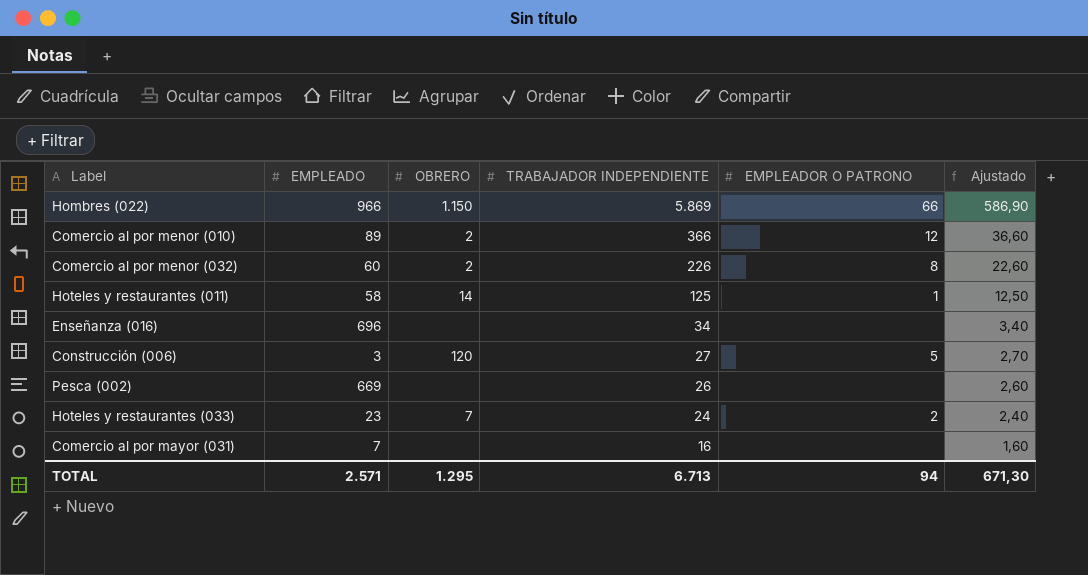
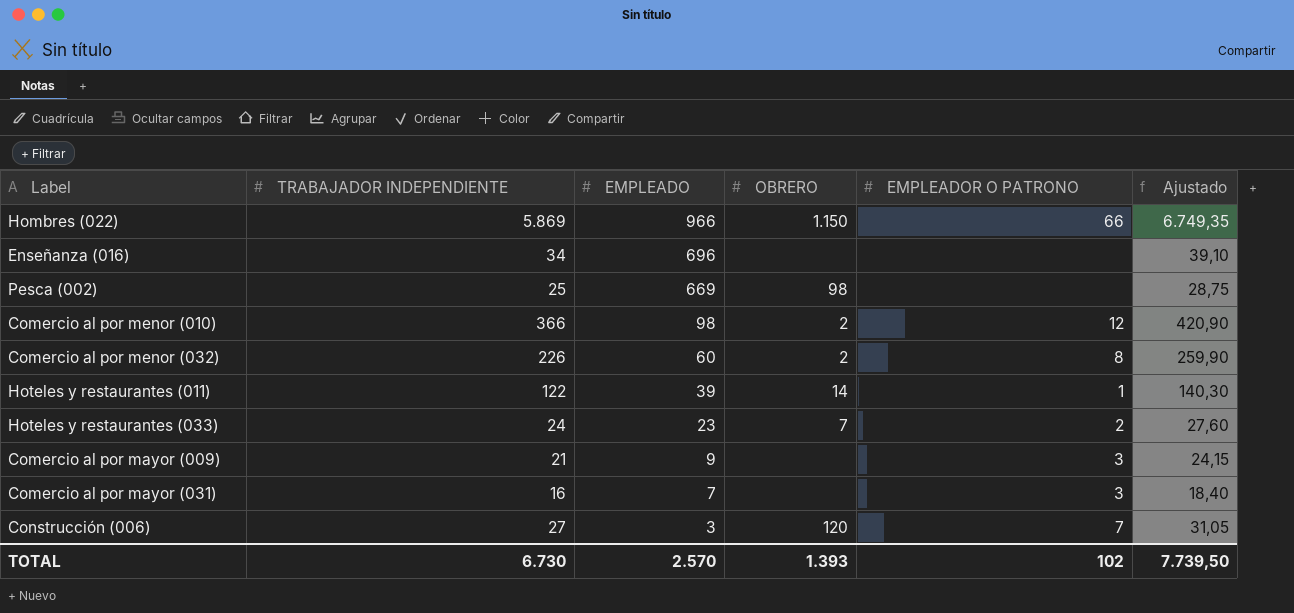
row order: TRABAJADOR INDEPENDIENTE descending -> EMPLEADO descending
column TRABAJADOR INDEPENDIENTE | position: 4 -> 2
column Ajustado | formula: [TRABAJADOR INDEPENDIENTE] * 0,1 -> [TRABAJADOR INDEPENDIENTE] * 1,15
Pesca (002) | TRABAJADOR INDEPENDIENTE: 26 -> 25
Pesca (002) | OBRERO: none -> 98
Comercio al por menor (010) | EMPLEADO: 89 -> 98
Hoteles y restaurantes (011) | TRABAJADOR INDEPENDIENTE: 125 -> 122
Hoteles y restaurantes (011) | EMPLEADO: 58 -> 39
row Comercio al por mayor (009): none -> 21 | 9 | none | 3 | 24,15
Comercio al por mayor (031) | EMPLEADOR O PATRONO: none -> 3
Construcción (006) | EMPLEADOR O PATRONO: 5 -> 7
TOTAL | TRABAJADOR INDEPENDIENTE: 6.713 -> 6.730
TOTAL | EMPLEADO: 2.571 -> 2.570
TOTAL | OBRERO: 1.295 -> 1.393
TOTAL | EMPLEADOR O PATRONO: 94 -> 102
TOTAL | Ajustado: 671,30 -> 7.739,50

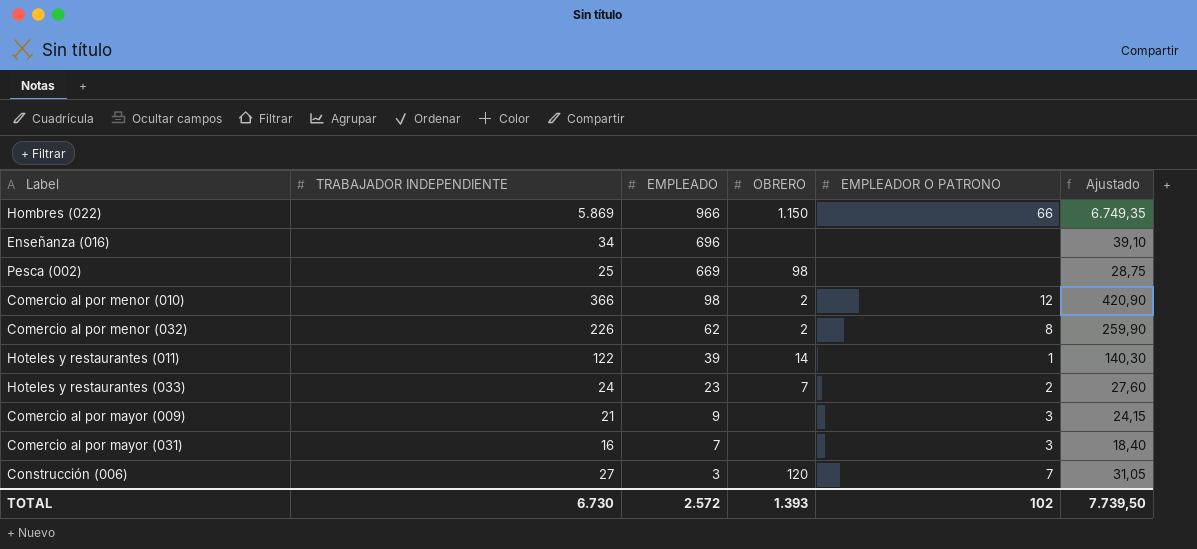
Comercio al por menor (032) | EMPLEADO: 60 -> 62
TOTAL | EMPLEADO: 2.570 -> 2.572

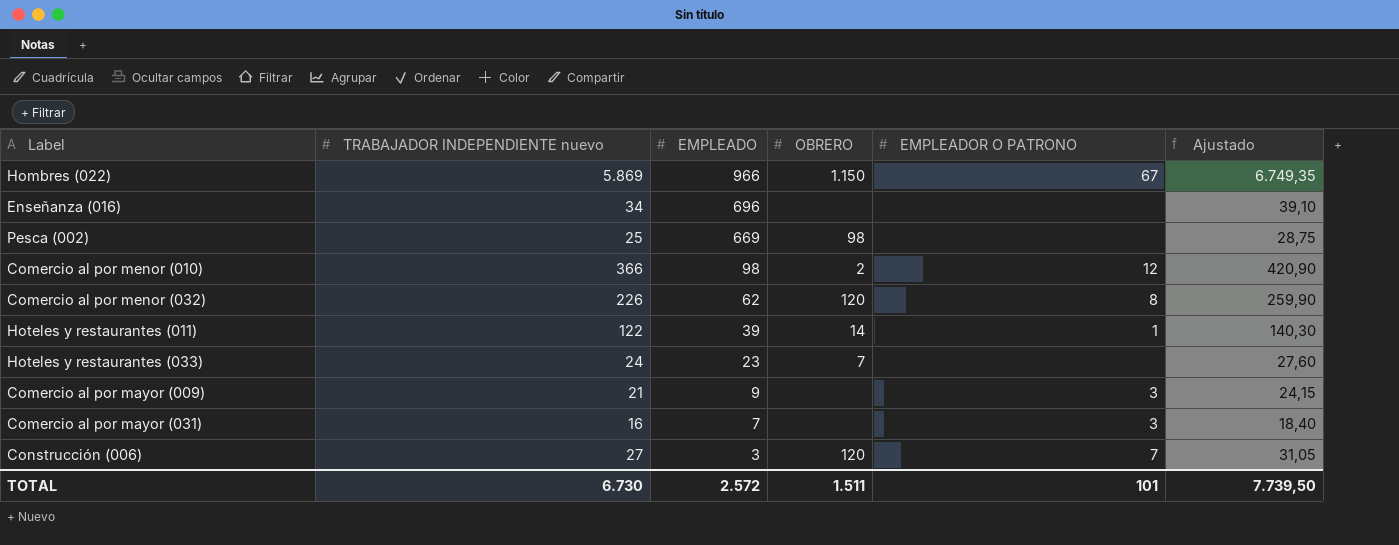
column name: TRABAJADOR INDEPENDIENTE -> TRABAJADOR INDEPENDIENTE nuevo
Hombres (022) | EMPLEADOR O PATRONO: 66 -> 67
Comercio al por menor (032) | OBRERO: 2 -> 120
Hoteles y restaurantes (033) | EMPLEADOR O PATRONO: 2 -> none
TOTAL | OBRERO: 1.393 -> 1.511
TOTAL | EMPLEADOR O PATRONO: 102 -> 101

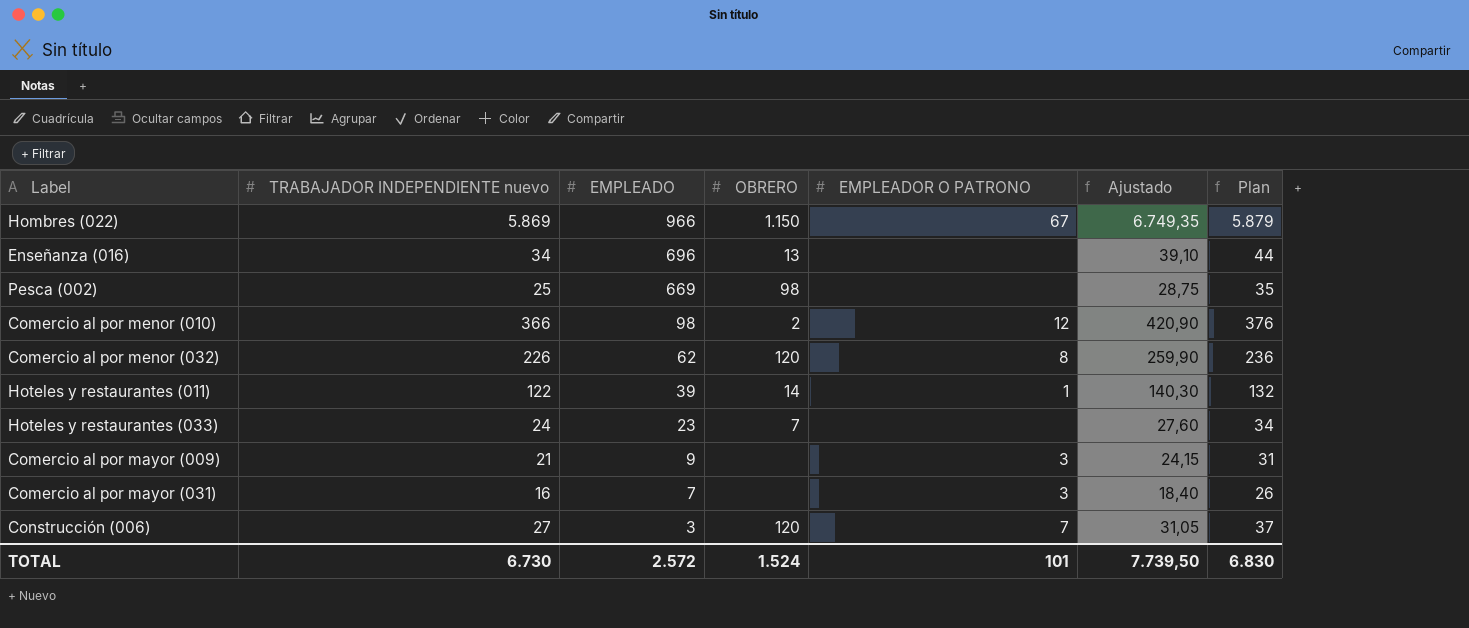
column Plan | formula: none -> [TRABAJADOR INDEPENDIENTE nuevo] + 10
Enseñanza (016) | OBRERO: none -> 13
TOTAL | OBRERO: 1.511 -> 1.524

